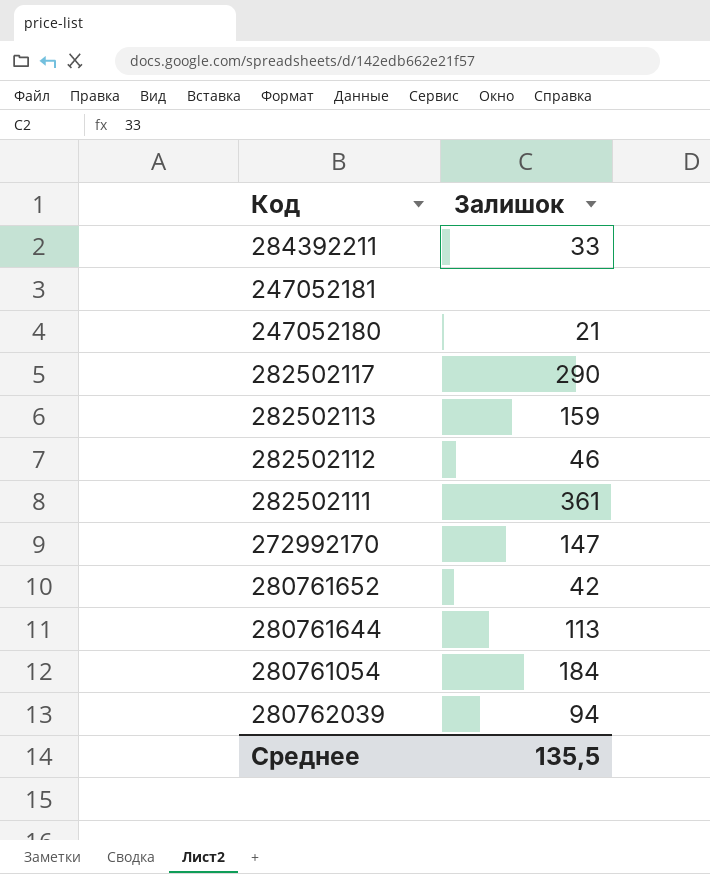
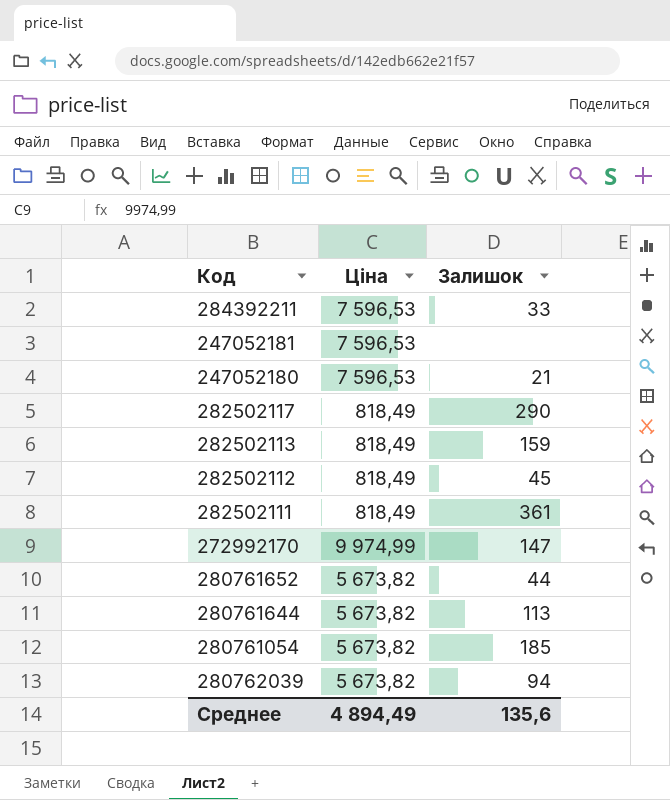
column Ціна | position: none -> 2
282502112 | Залишок: 46 -> 45
280761652 | Залишок: 42 -> 44
280761054 | Залишок: 184 -> 185
Среднее | Залишок: 135,5 -> 135,6

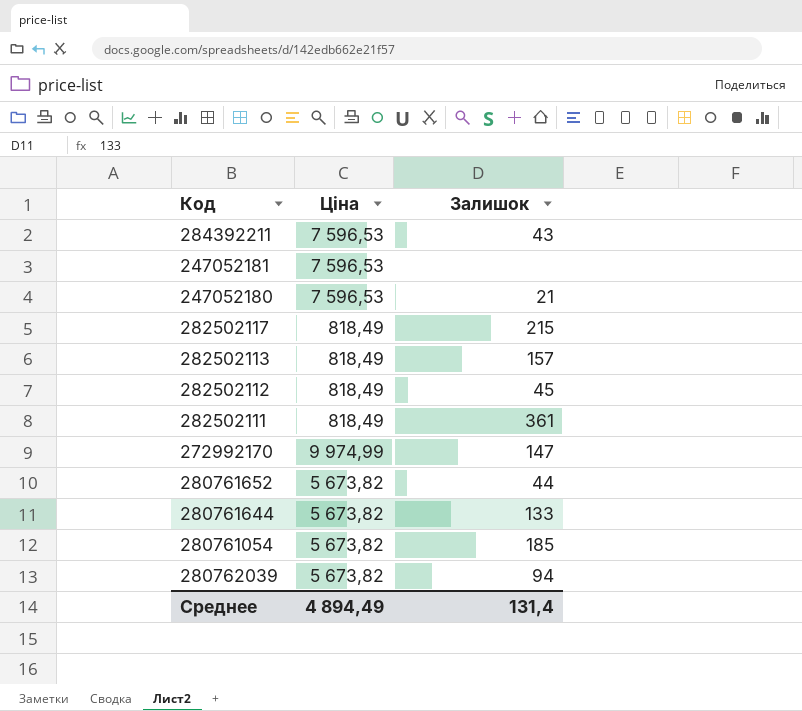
284392211 | Залишок: 33 -> 43
282502117 | Залишок: 290 -> 215
282502113 | Залишок: 159 -> 157
280761644 | Залишок: 113 -> 133
Среднее | Залишок: 135,6 -> 131,4

